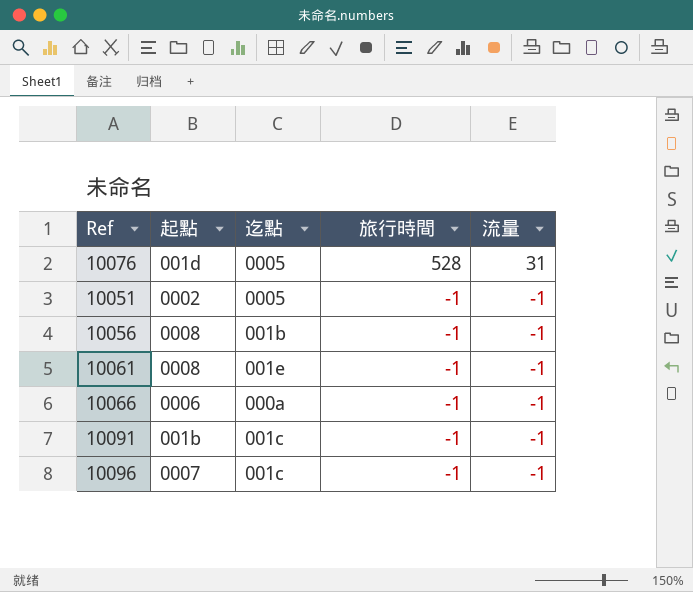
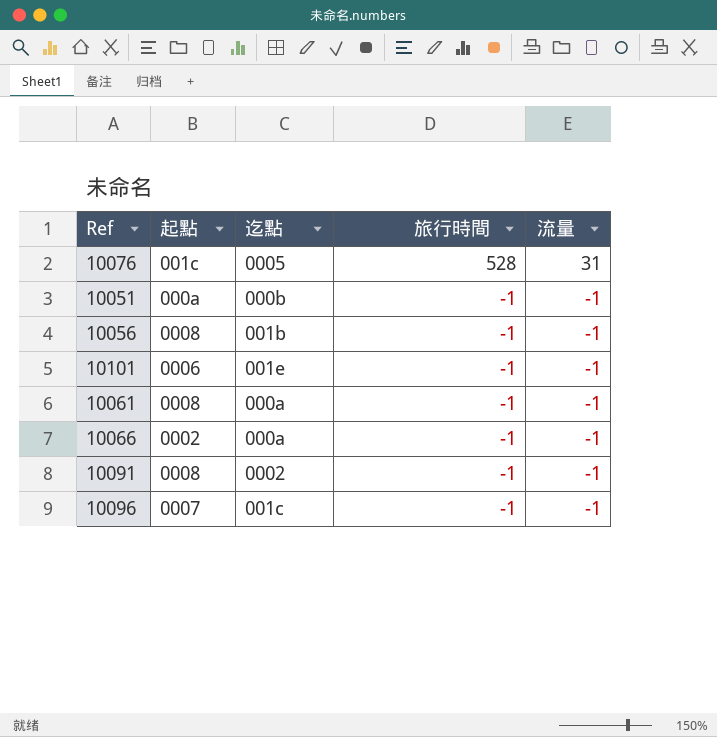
10076 | 起點: 001d -> 001c
10051 | 起點: 0002 -> 000a
10051 | 迄點: 0005 -> 000b
row 10101: none -> 0006 | 001e | -1 | -1
10061 | 迄點: 001e -> 000a
10066 | 起點: 0006 -> 0002
10091 | 起點: 001b -> 0008
10091 | 迄點: 001c -> 0002

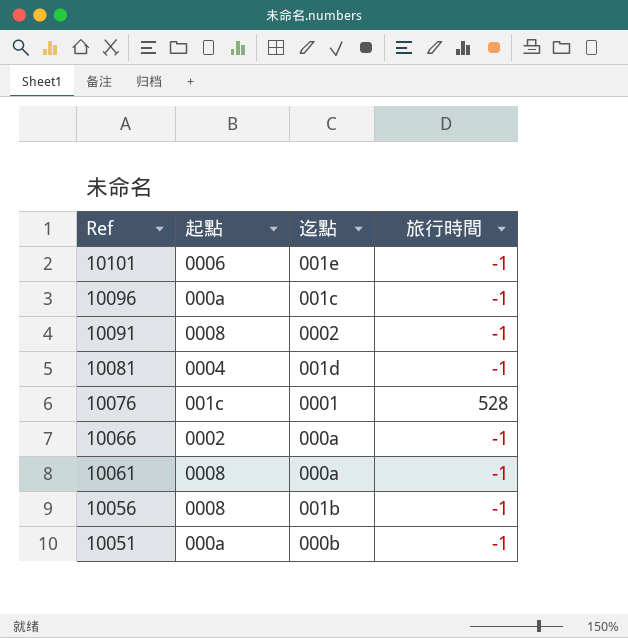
row order: 旅行時間 descending -> Ref descending
column 流量 | position: 5 -> none
10096 | 起點: 0007 -> 000a
row 10081: none -> 0004 | 001d | -1
10076 | 迄點: 0005 -> 0001

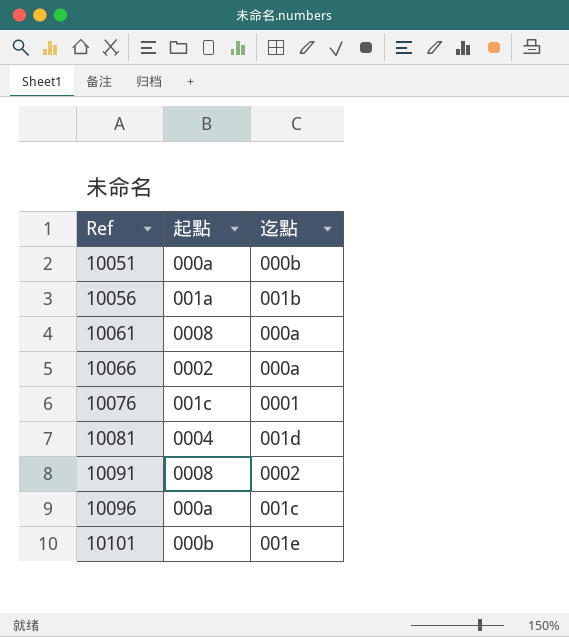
row order: Ref descending -> Ref ascending
column 旅行時間 | position: 4 -> none
10056 | 起點: 0008 -> 001a
10101 | 起點: 0006 -> 000b

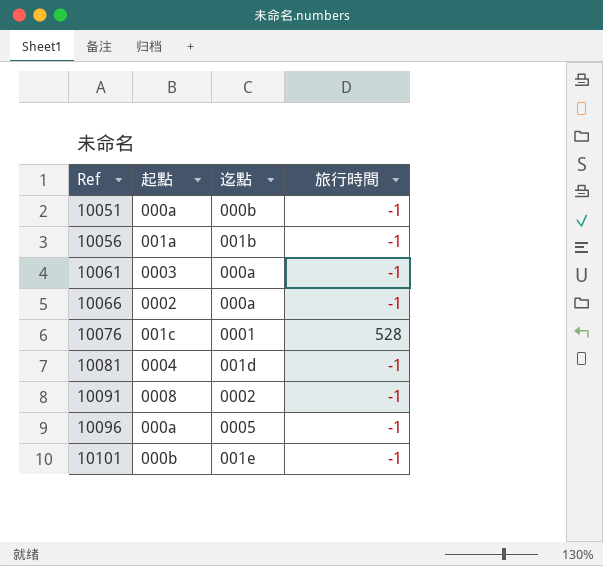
column 旅行時間 | position: none -> 4
10061 | 起點: 0008 -> 0003
10096 | 迄點: 001c -> 0005

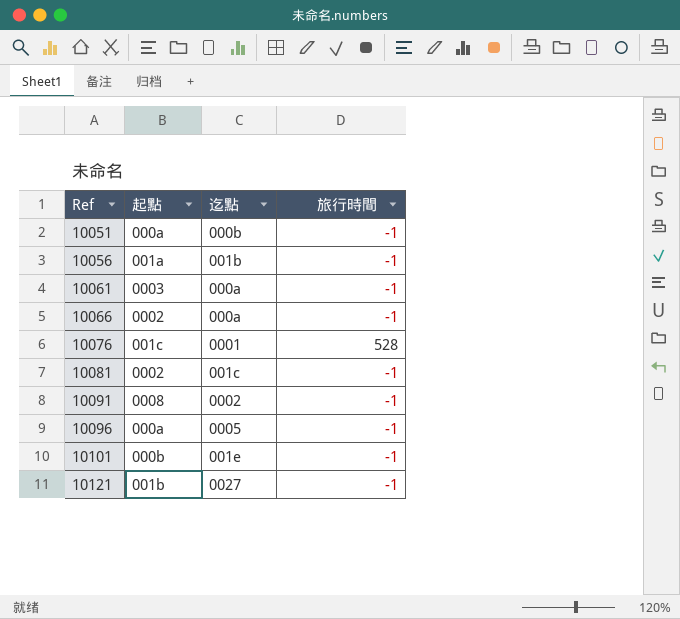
10081 | 起點: 0004 -> 0002
10081 | 迄點: 001d -> 001c
row 10121: none -> 001b | 0027 | -1

